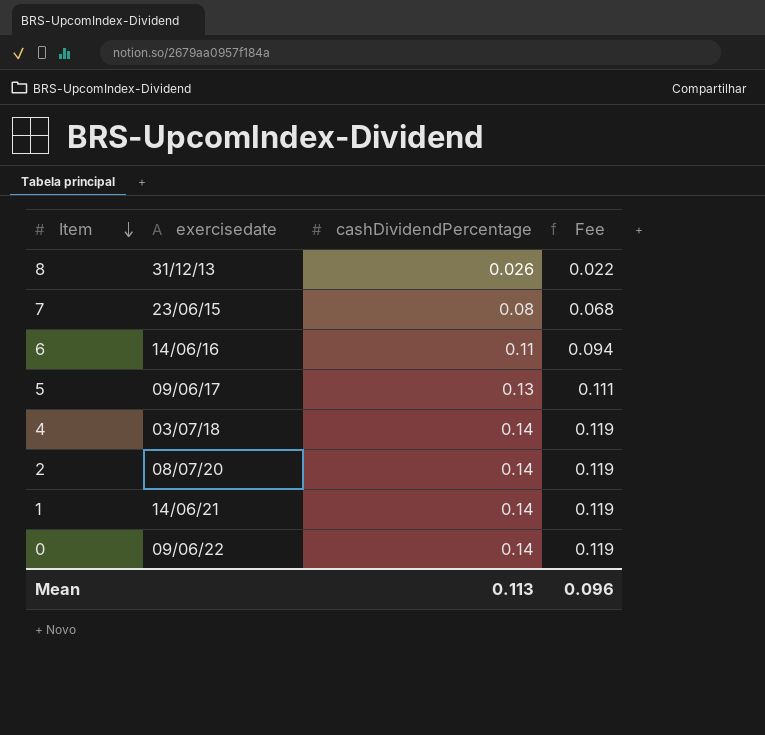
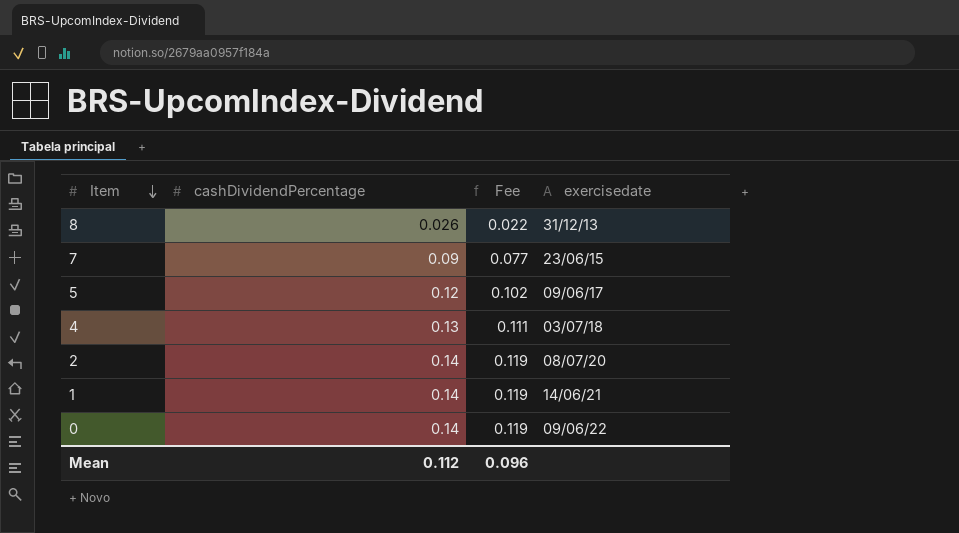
column exercisedate | position: 2 -> 4
row 6: 14/06/16 | 0.11 | 0.094 -> none
7 | cashDividendPercentage: 0.08 -> 0.09
7 | Fee: 0.068 -> 0.077
5 | cashDividendPercentage: 0.13 -> 0.12
5 | Fee: 0.111 -> 0.102
4 | cashDividendPercentage: 0.14 -> 0.13
4 | Fee: 0.119 -> 0.111
Mean | cashDividendPercentage: 0.113 -> 0.112

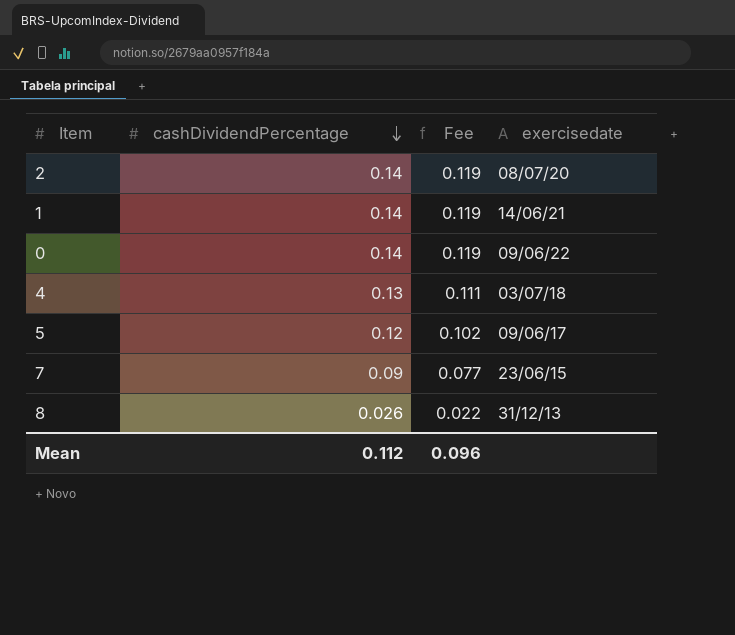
row order: Item descending -> cashDividendPercentage descending

